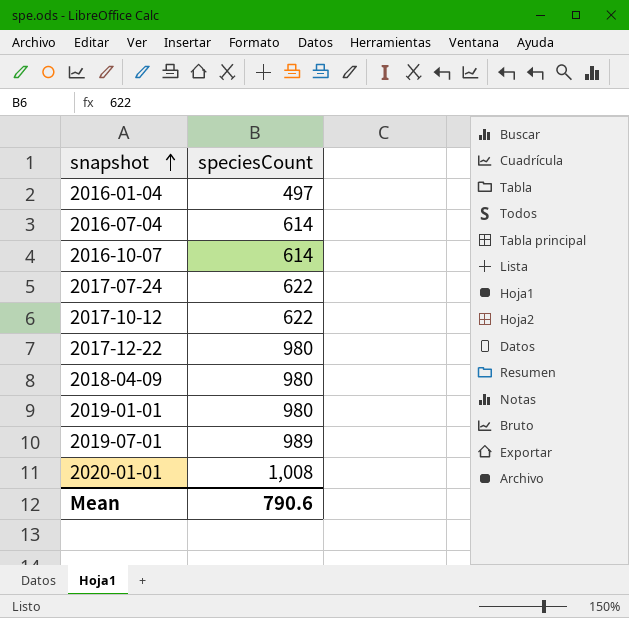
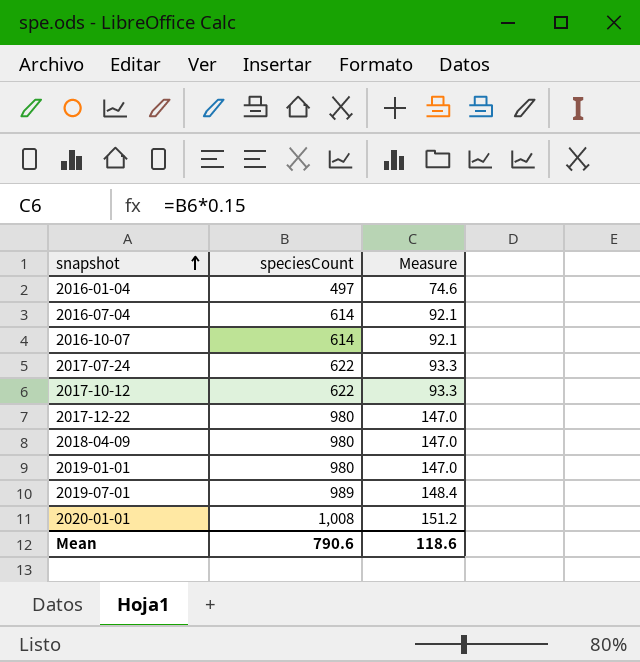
column Measure | formula: none -> [speciesCount] * 0.15

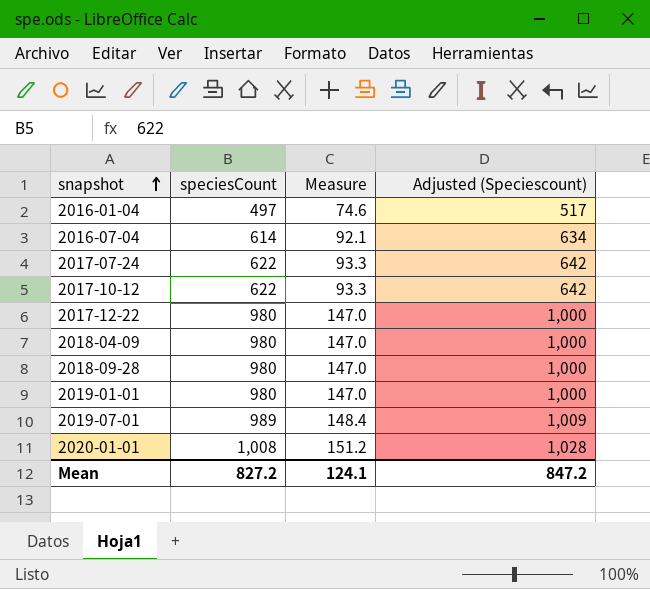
column Adjusted (Speciescount) | formula: none -> [speciesCount] + 20
row 2016-10-07: 614 | 92.1 -> none
row 2018-09-28: none -> 980 | 147.0 | 1,000
Mean | speciesCount: 790.6 -> 827.2
Mean | Measure: 118.6 -> 124.1

